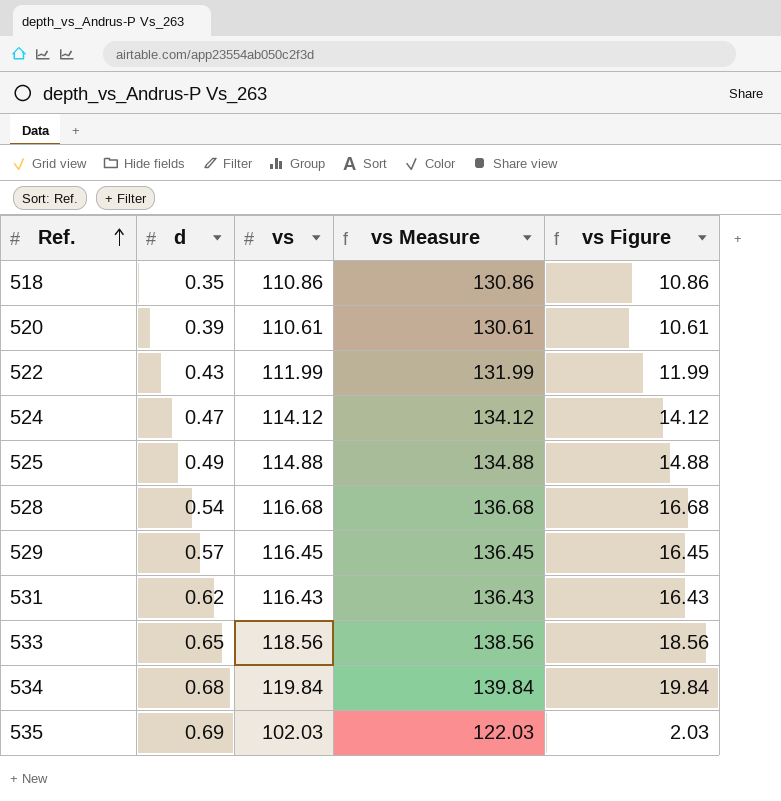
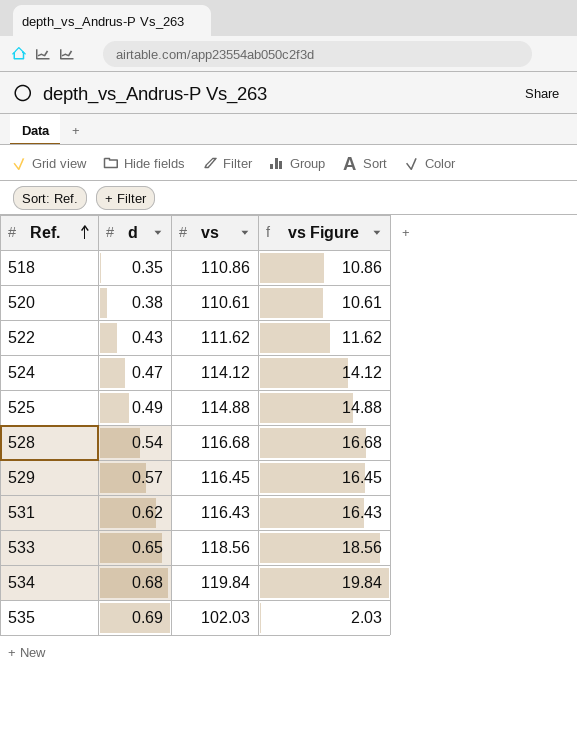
column vs Measure | formula: [vs] + 20 -> none
520 | d: 0.39 -> 0.38
522 | vs: 111.99 -> 111.62
522 | vs Figure: 11.99 -> 11.62

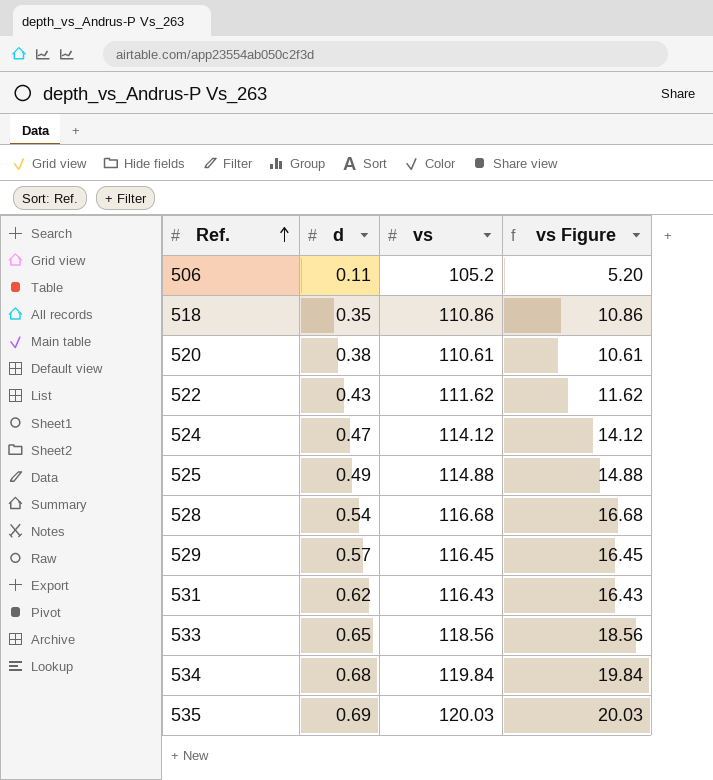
row 506: none -> 0.11 | 105.2 | 5.20
535 | vs: 102.03 -> 120.03
535 | vs Figure: 2.03 -> 20.03

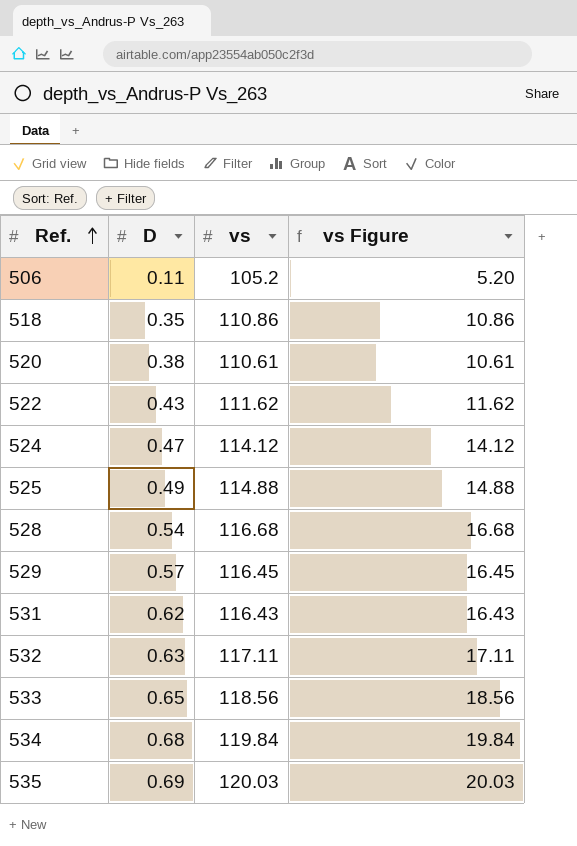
column name: d -> D
row 532: none -> 0.63 | 117.11 | 17.11

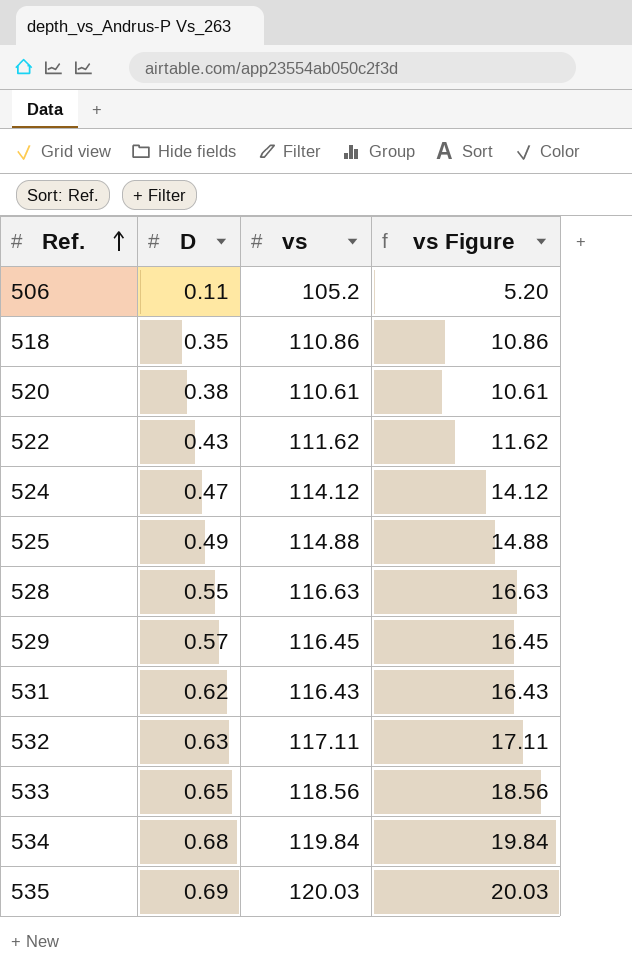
528 | D: 0.54 -> 0.55
528 | vs: 116.68 -> 116.63
528 | vs Figure: 16.68 -> 16.63

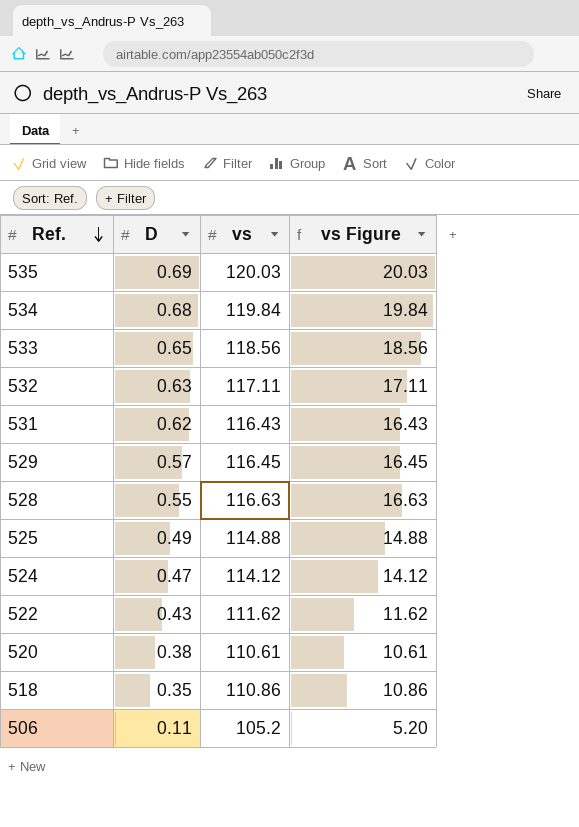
row order: Ref. ascending -> Ref. descending

